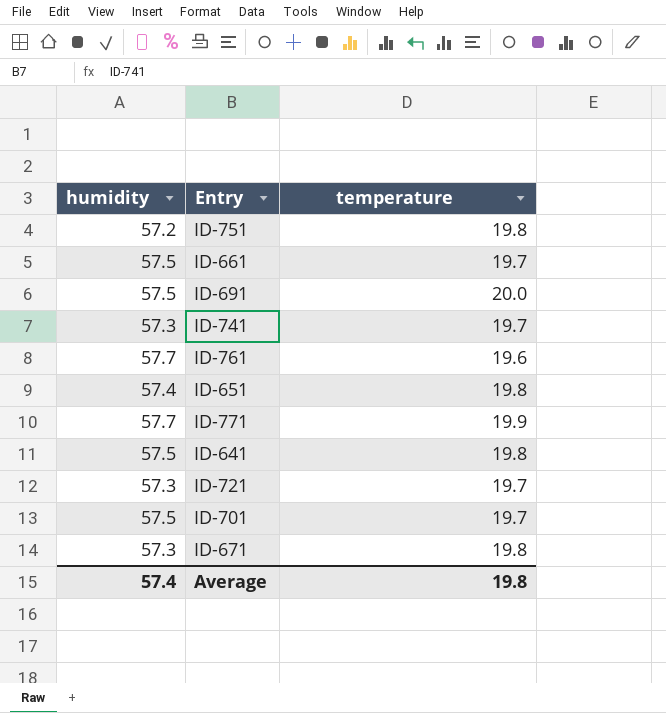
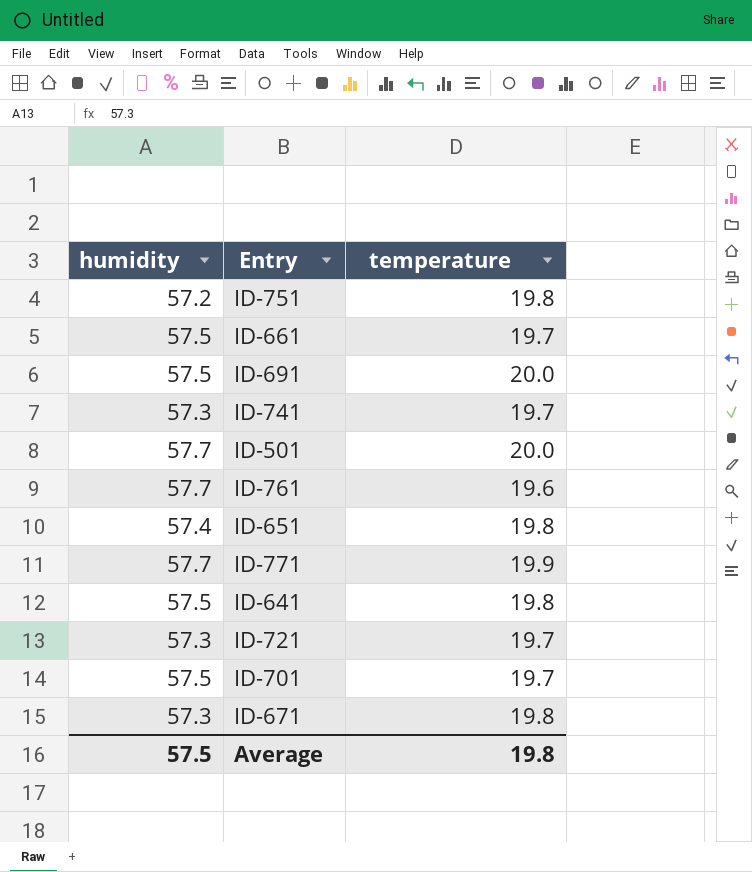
row ID-501: none -> 57.7 | 20.0
Average | humidity: 57.4 -> 57.5

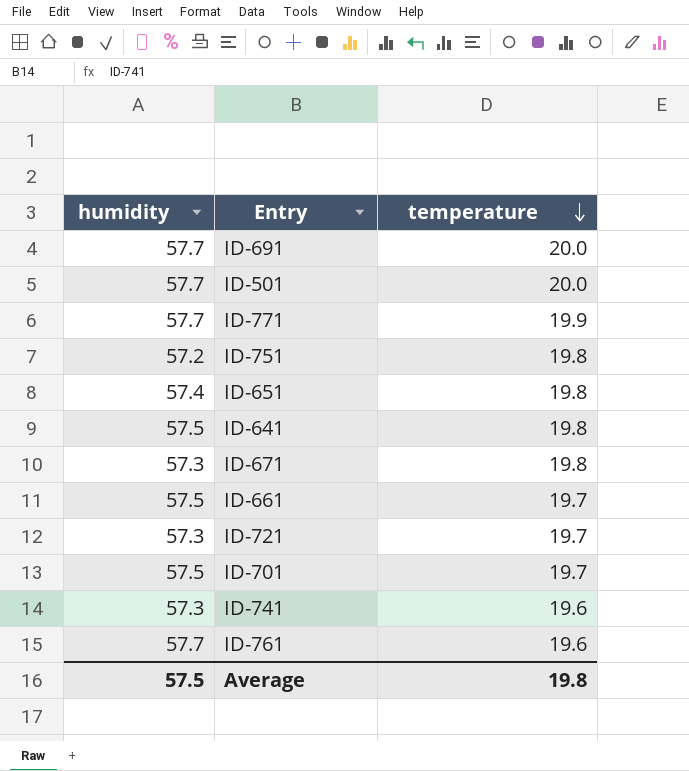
row order: none -> temperature descending
ID-691 | humidity: 57.5 -> 57.7
ID-741 | temperature: 19.7 -> 19.6

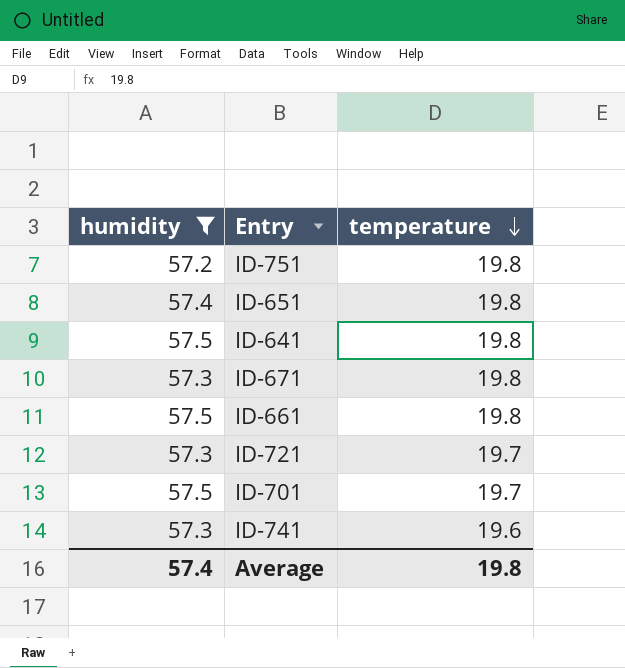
filter: none -> humidity != 57.7
ID-661 | temperature: 19.7 -> 19.8
Average | humidity: 57.5 -> 57.4

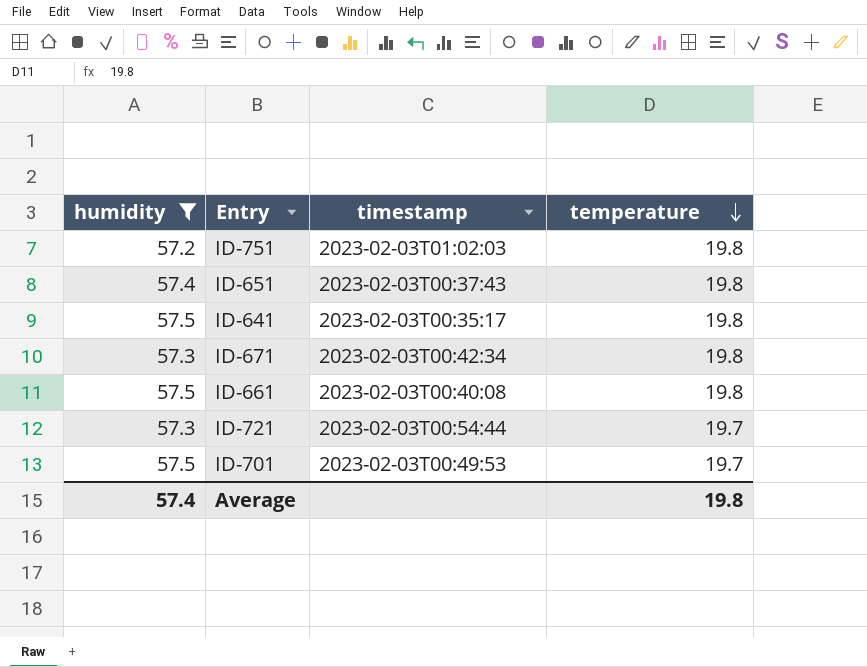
column timestamp | position: none -> 3
row ID-741: 57.3 | 19.6 -> none

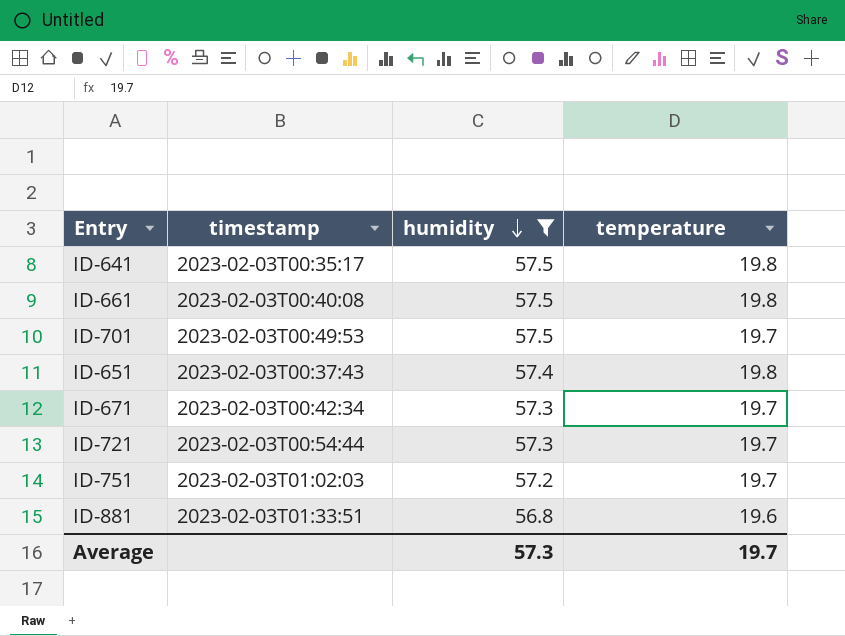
row order: temperature descending -> humidity descending
column humidity | position: 1 -> 3
ID-671 | temperature: 19.8 -> 19.7
ID-751 | temperature: 19.8 -> 19.7
row ID-881: none -> 2023-02-03T01:33:51 | 56.8 | 19.6
Average | humidity: 57.4 -> 57.3
Average | temperature: 19.8 -> 19.7

